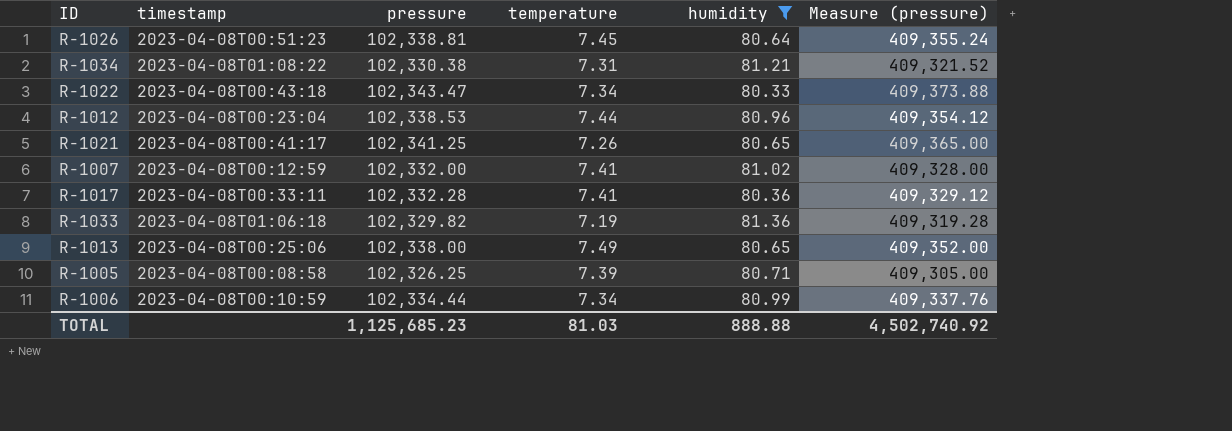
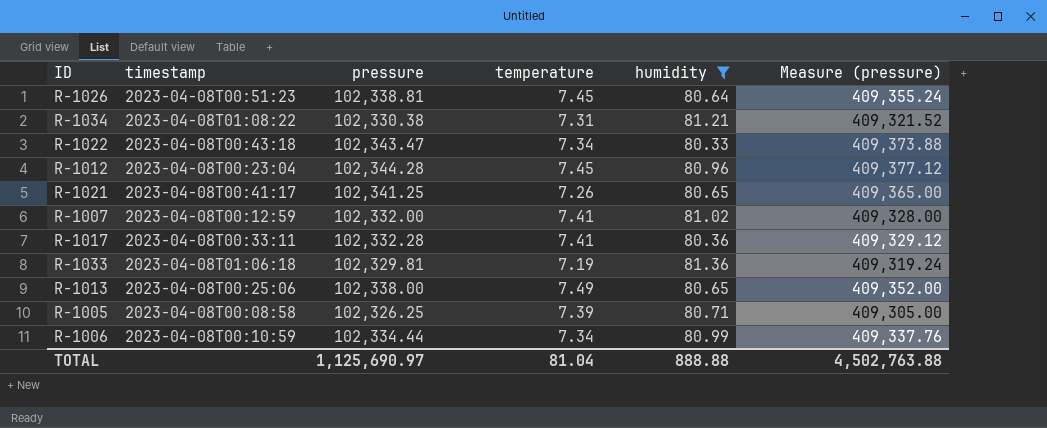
R-1012 | pressure: 102,338.53 -> 102,344.28
R-1012 | temperature: 7.44 -> 7.45
R-1012 | Measure (pressure): 409,354.12 -> 409,377.12
R-1033 | pressure: 102,329.82 -> 102,329.81
R-1033 | Measure (pressure): 409,319.28 -> 409,319.24
TOTAL | pressure: 1,125,685.23 -> 1,125,690.97
TOTAL | temperature: 81.03 -> 81.04
TOTAL | Measure (pressure): 4,502,740.92 -> 4,502,763.88

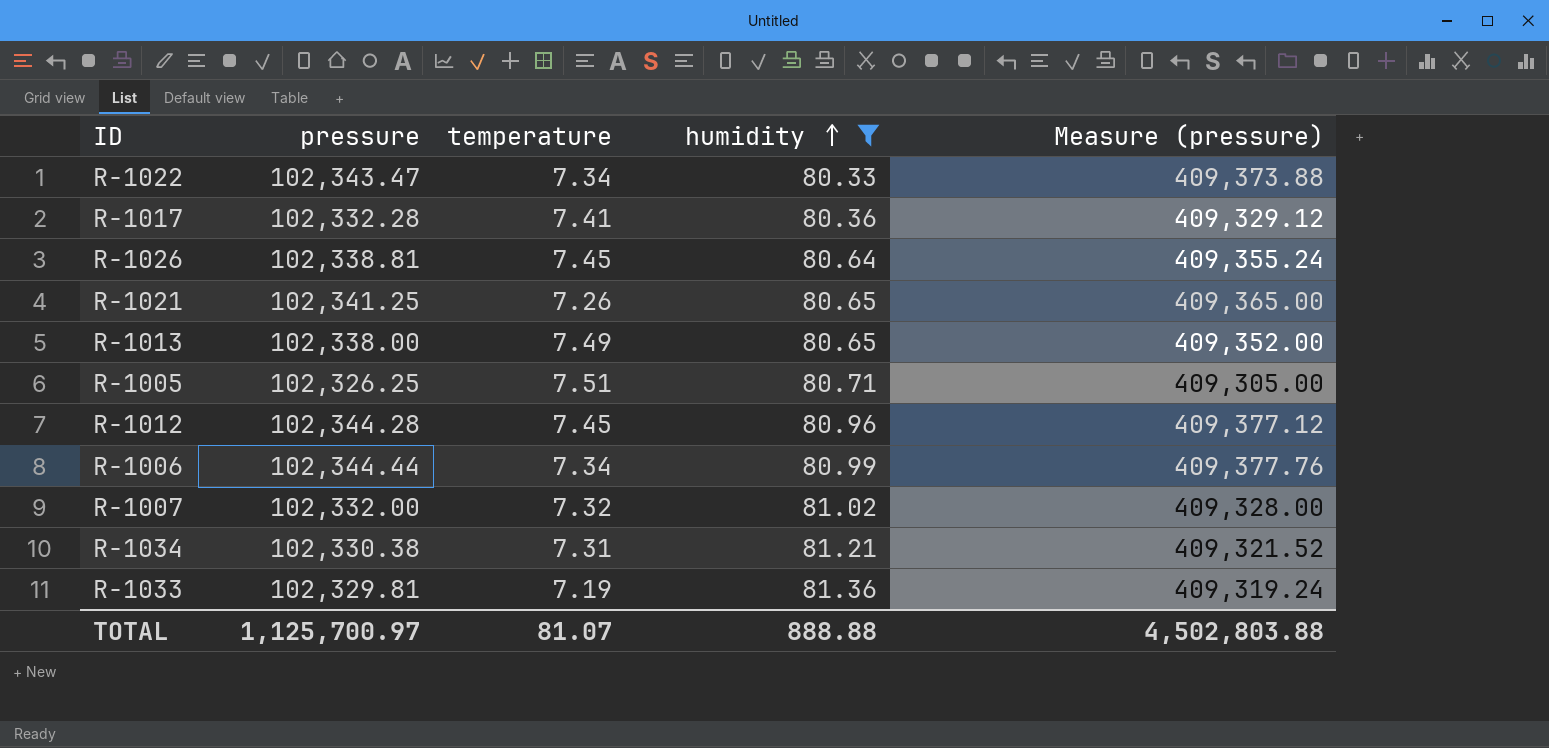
row order: none -> humidity ascending
column timestamp | position: 2 -> none
R-1005 | temperature: 7.39 -> 7.51
R-1006 | pressure: 102,334.44 -> 102,344.44
R-1006 | Measure (pressure): 409,337.76 -> 409,377.76
R-1007 | temperature: 7.41 -> 7.32
TOTAL | pressure: 1,125,690.97 -> 1,125,700.97
TOTAL | temperature: 81.04 -> 81.07
TOTAL | Measure (pressure): 4,502,763.88 -> 4,502,803.88

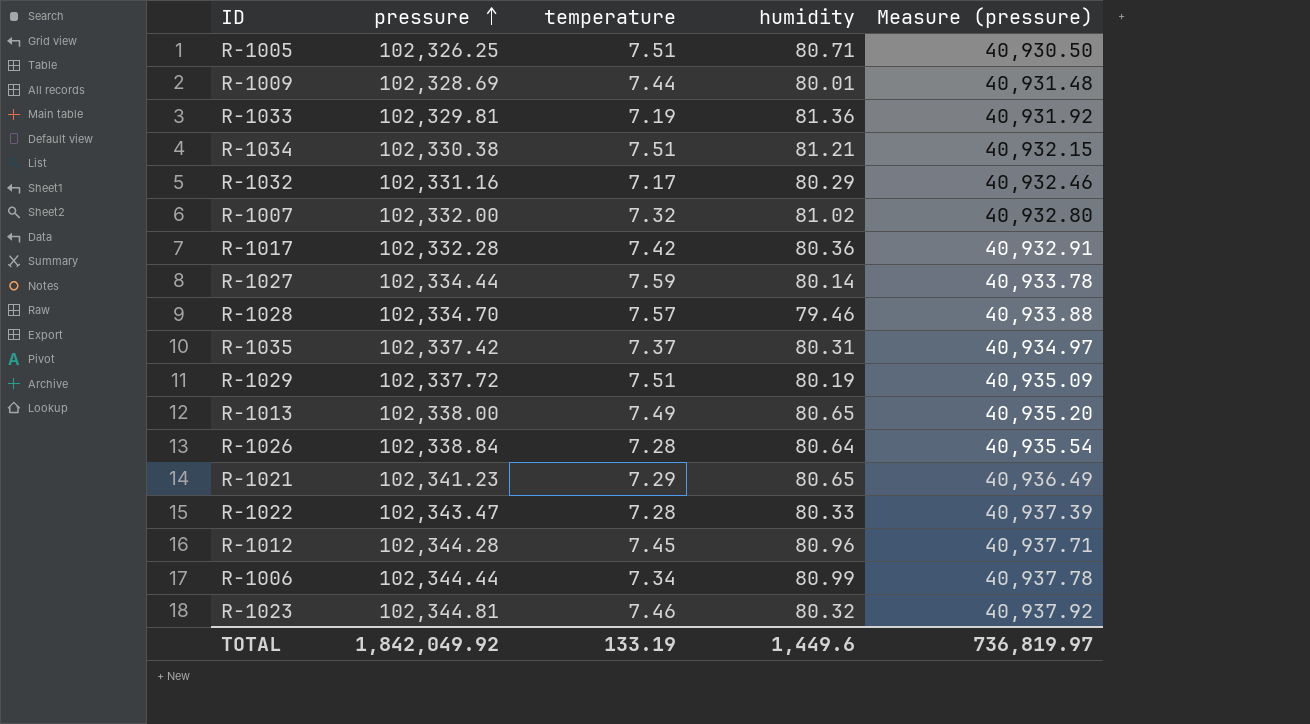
filter: humidity >= 80.33 -> none
row order: humidity ascending -> pressure ascending
column Measure (pressure) | formula: [pressure] * 4 -> [pressure] * 0.4
R-1034 | temperature: 7.31 -> 7.51
R-1017 | temperature: 7.41 -> 7.42
R-1026 | pressure: 102,338.81 -> 102,338.84
R-1026 | temperature: 7.45 -> 7.28
R-1021 | pressure: 102,341.25 -> 102,341.23
R-1021 | temperature: 7.26 -> 7.29
R-1022 | temperature: 7.34 -> 7.28
TOTAL | pressure: 1,125,700.97 -> 1,842,049.92
TOTAL | temperature: 81.07 -> 133.19
TOTAL | humidity: 888.88 -> 1,449.6
TOTAL | Measure (pressure): 4,502,803.88 -> 736,819.97

